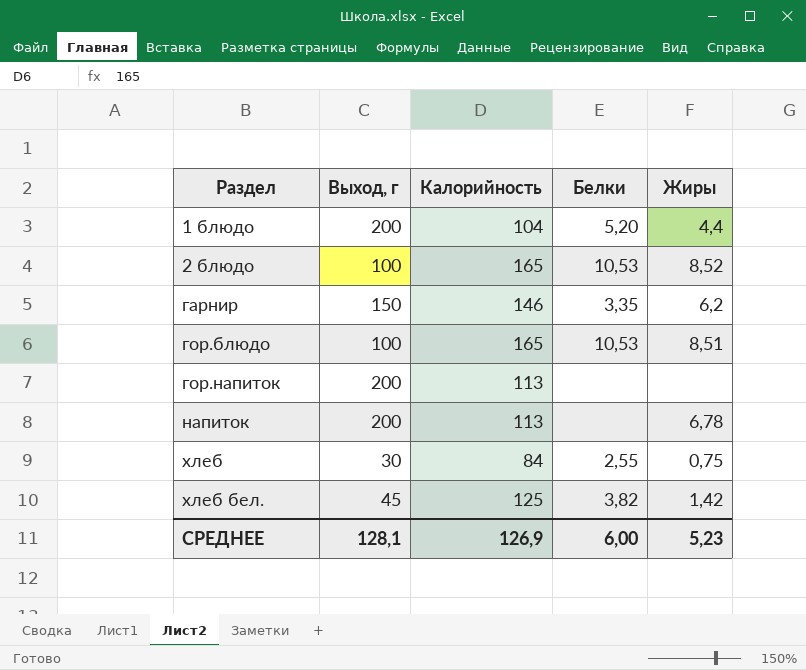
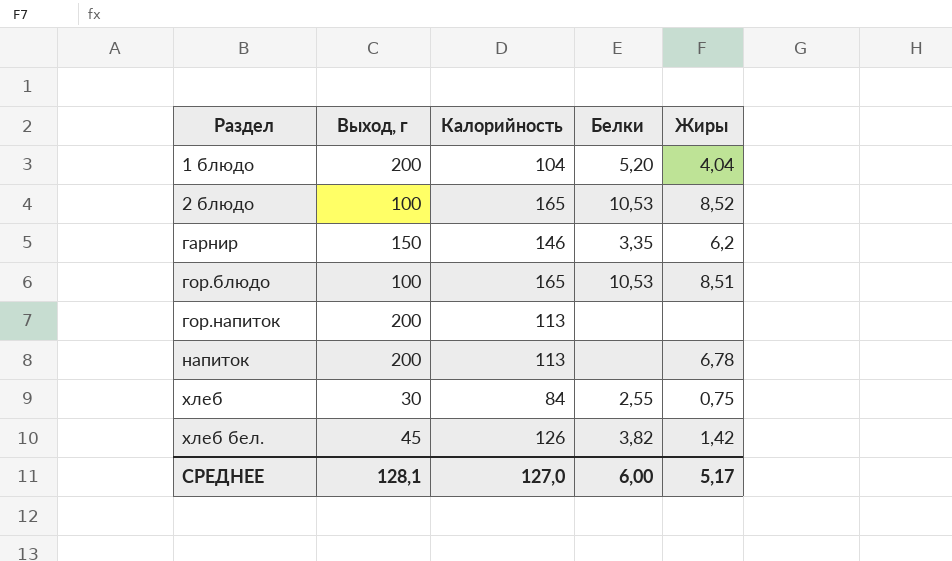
1 блюдо | Жиры: 4,4 -> 4,04
хлеб бел. | Калорийность: 125 -> 126
СРЕДНЕЕ | Калорийность: 126,9 -> 127,0
СРЕДНЕЕ | Жиры: 5,23 -> 5,17

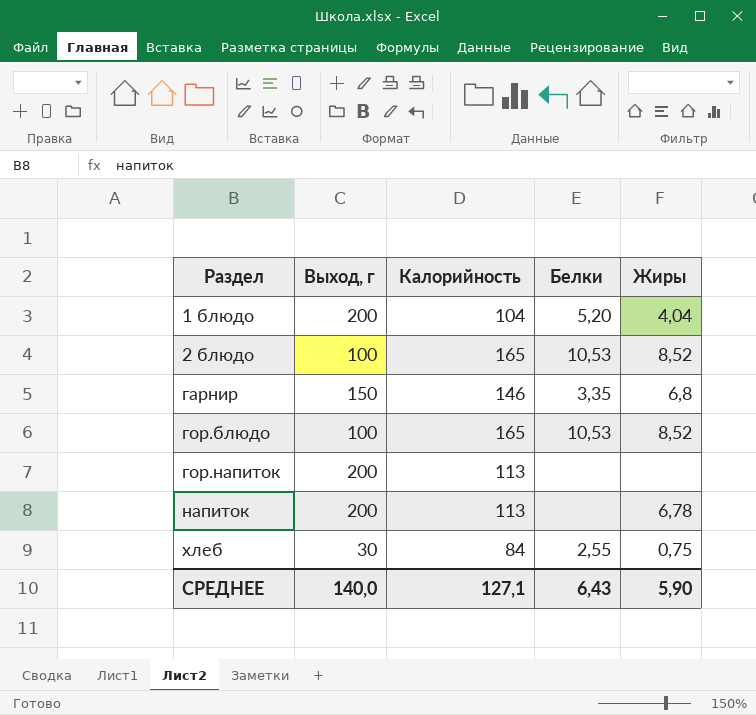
row хлеб бел.: 45 | 126 | 3,82 | 1,42 -> none
гарнир | Жиры: 6,2 -> 6,8
гор.блюдо | Жиры: 8,51 -> 8,52
СРЕДНЕЕ | Выход, г: 128,1 -> 140,0
СРЕДНЕЕ | Калорийность: 127,0 -> 127,1
СРЕДНЕЕ | Белки: 6,00 -> 6,43
СРЕДНЕЕ | Жиры: 5,17 -> 5,90

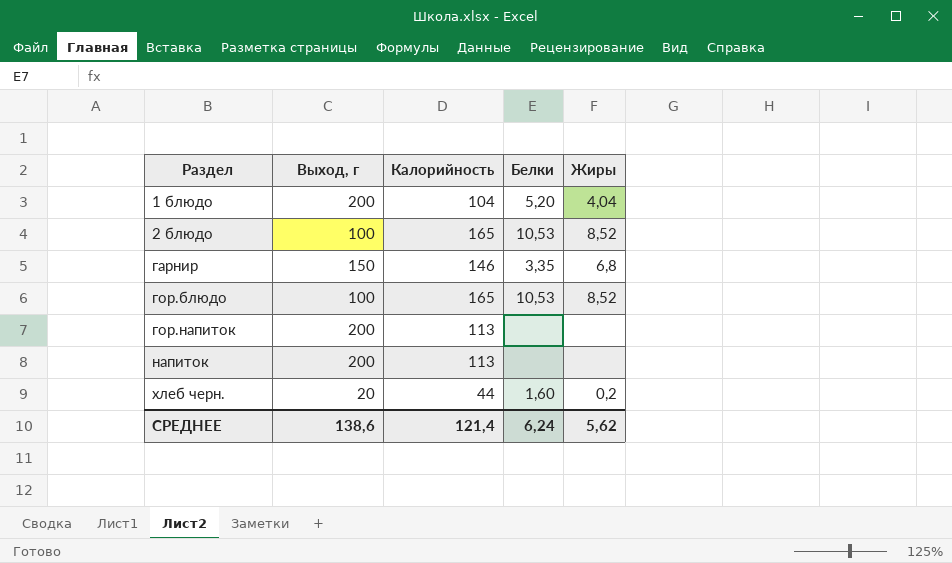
row хлеб: 30 | 84 | 2,55 | 0,75 -> none
напиток | Жиры: 6,78 -> none
row хлеб черн.: none -> 20 | 44 | 1,60 | 0,2
СРЕДНЕЕ | Выход, г: 140,0 -> 138,6
СРЕДНЕЕ | Калорийность: 127,1 -> 121,4
СРЕДНЕЕ | Белки: 6,43 -> 6,24
СРЕДНЕЕ | Жиры: 5,90 -> 5,62

